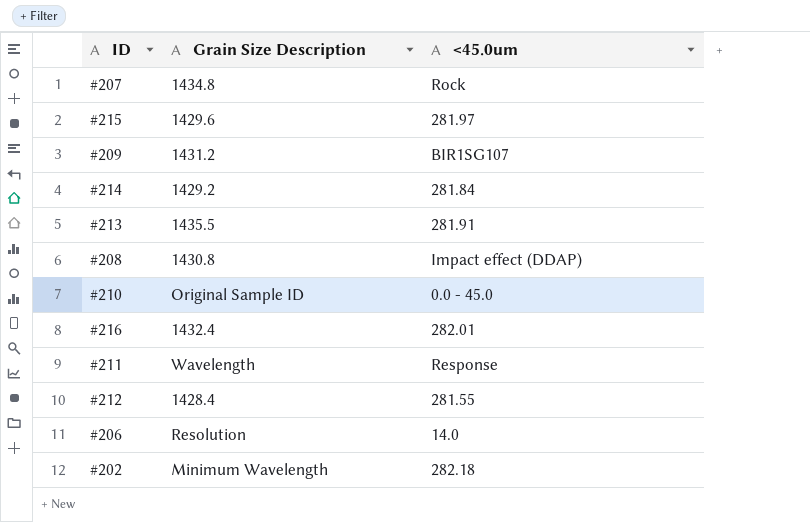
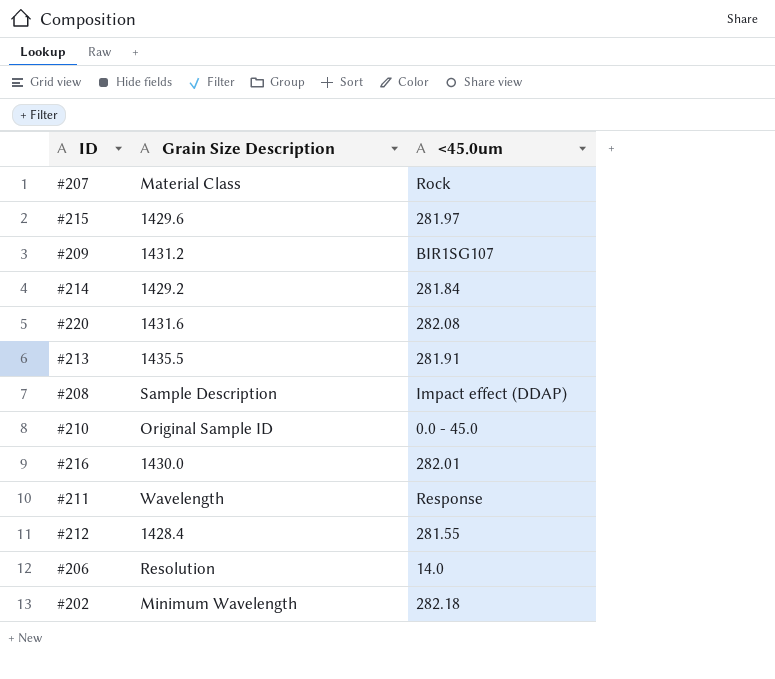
#207 | Grain Size Description: 1434.8 -> Material Class
row #220: none -> 1431.6 | 282.08
#208 | Grain Size Description: 1430.8 -> Sample Description
#216 | Grain Size Description: 1432.4 -> 1430.0

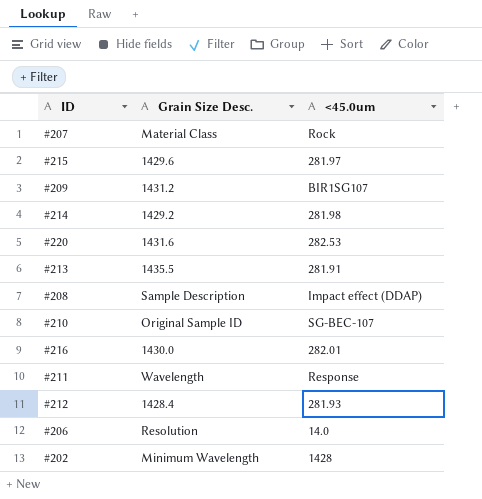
column name: Grain Size Description -> Grain Size Desc.
#214 | <45.0um: 281.84 -> 281.98
#220 | <45.0um: 282.08 -> 282.53
#210 | <45.0um: 0.0 - 45.0 -> SG-BEC-107
#212 | <45.0um: 281.55 -> 281.93
#202 | <45.0um: 282.18 -> 1428

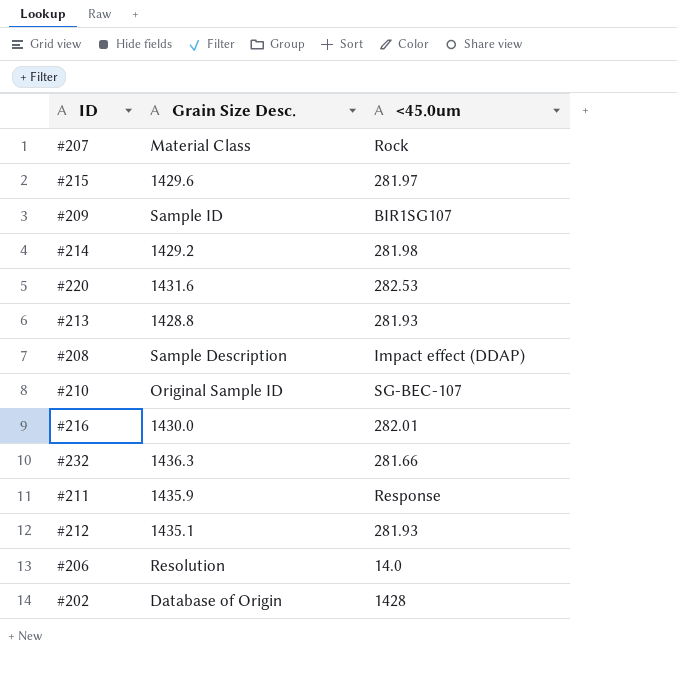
#209 | Grain Size Desc.: 1431.2 -> Sample ID
#213 | Grain Size Desc.: 1435.5 -> 1428.8
#213 | <45.0um: 281.91 -> 281.93
row #232: none -> 1436.3 | 281.66
#211 | Grain Size Desc.: Wavelength -> 1435.9
#212 | Grain Size Desc.: 1428.4 -> 1435.1
#202 | Grain Size Desc.: Minimum Wavelength -> Database of Origin

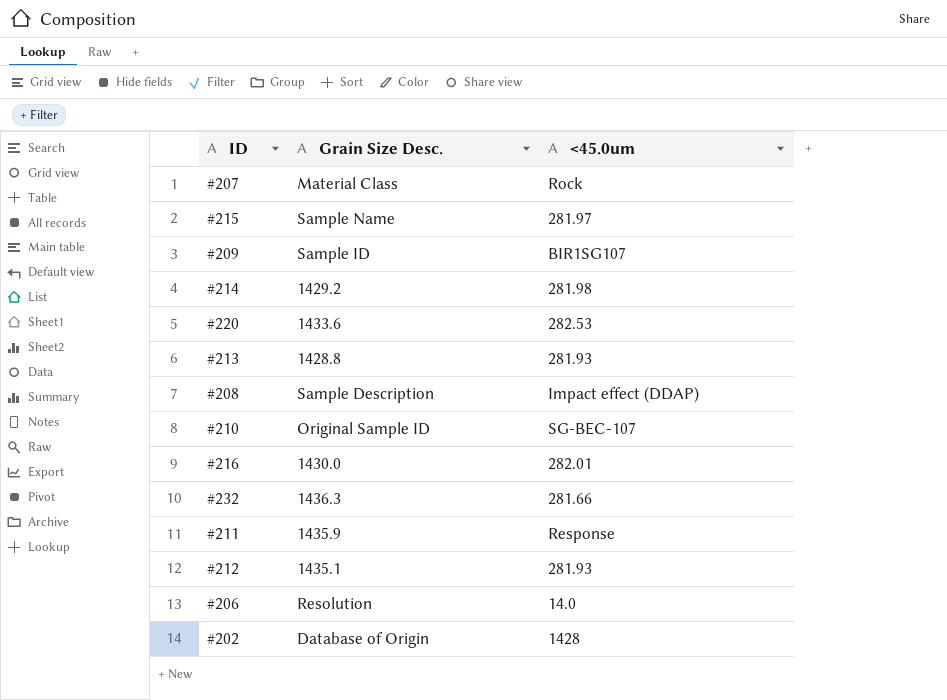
#215 | Grain Size Desc.: 1429.6 -> Sample Name
#220 | Grain Size Desc.: 1431.6 -> 1433.6

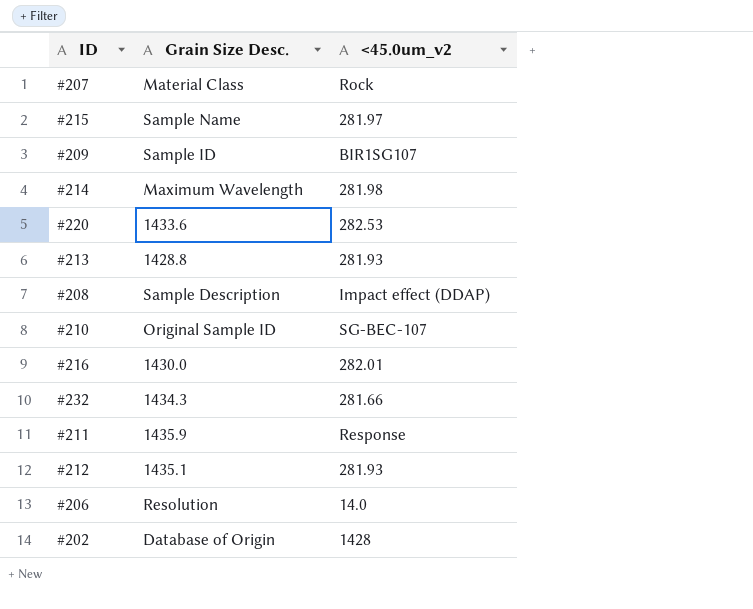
column name: <45.0um -> <45.0um_v2
#214 | Grain Size Desc.: 1429.2 -> Maximum Wavelength
#232 | Grain Size Desc.: 1436.3 -> 1434.3

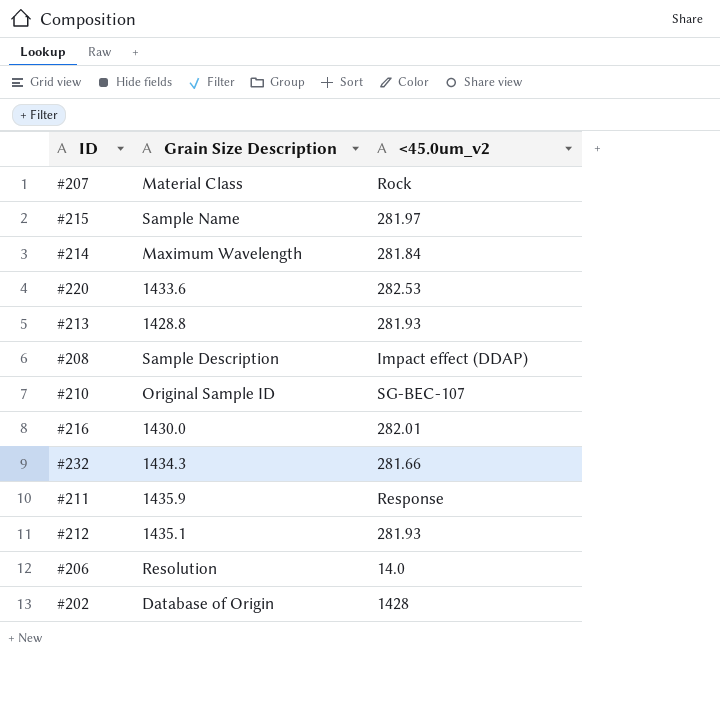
column name: Grain Size Desc. -> Grain Size Description
row #209: Sample ID | BIR1SG107 -> none
#214 | <45.0um_v2: 281.98 -> 281.84

